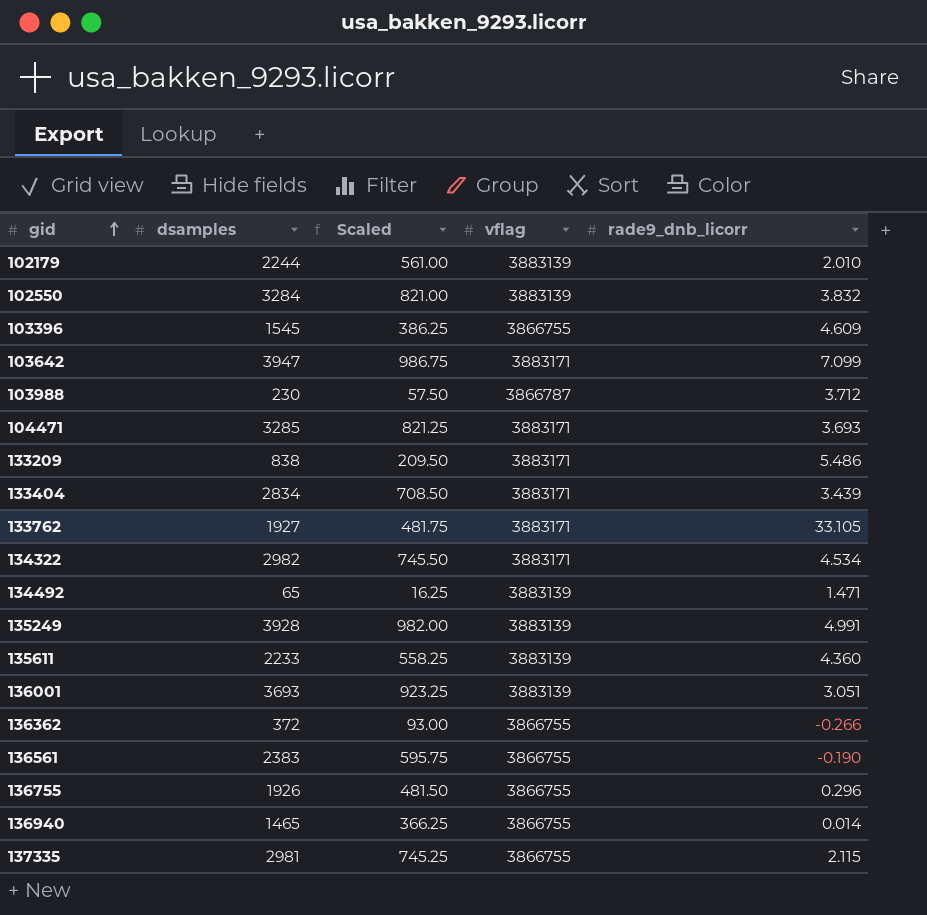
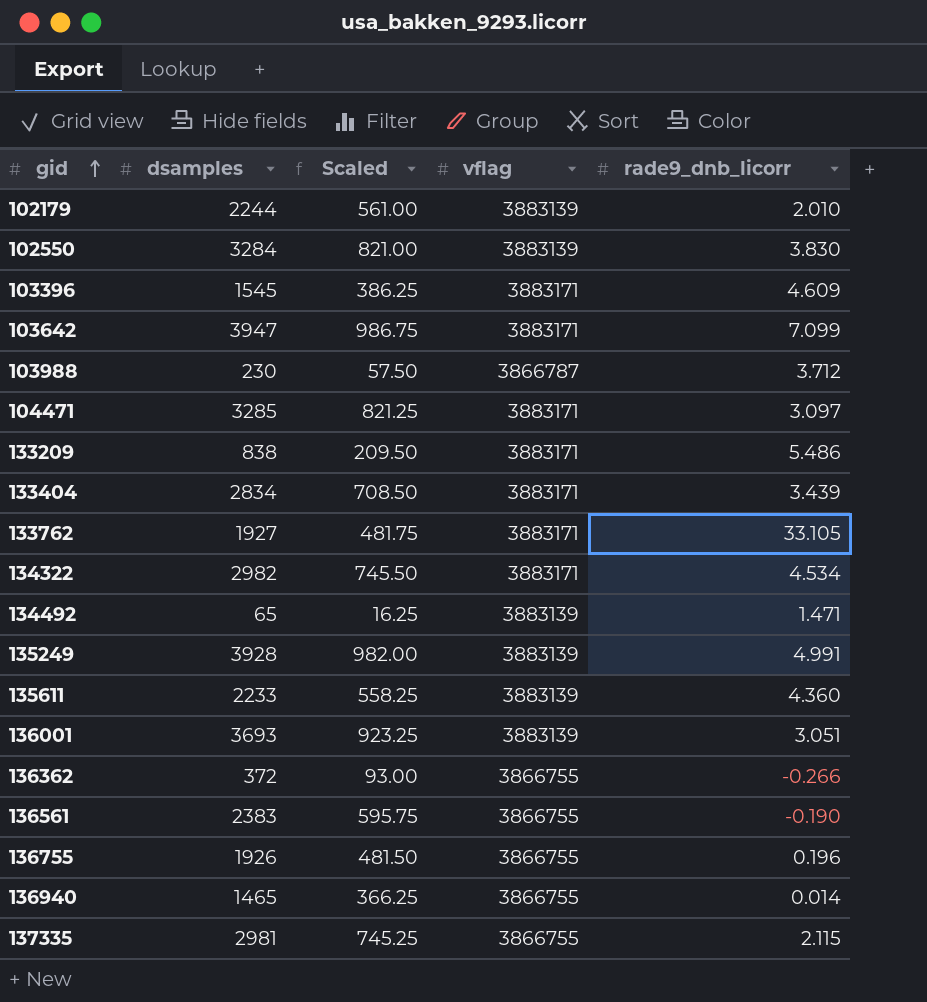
102550 | rade9_dnb_licorr: 3.832 -> 3.830
103396 | vflag: 3866755 -> 3883171
104471 | rade9_dnb_licorr: 3.693 -> 3.097
136755 | rade9_dnb_licorr: 0.296 -> 0.196

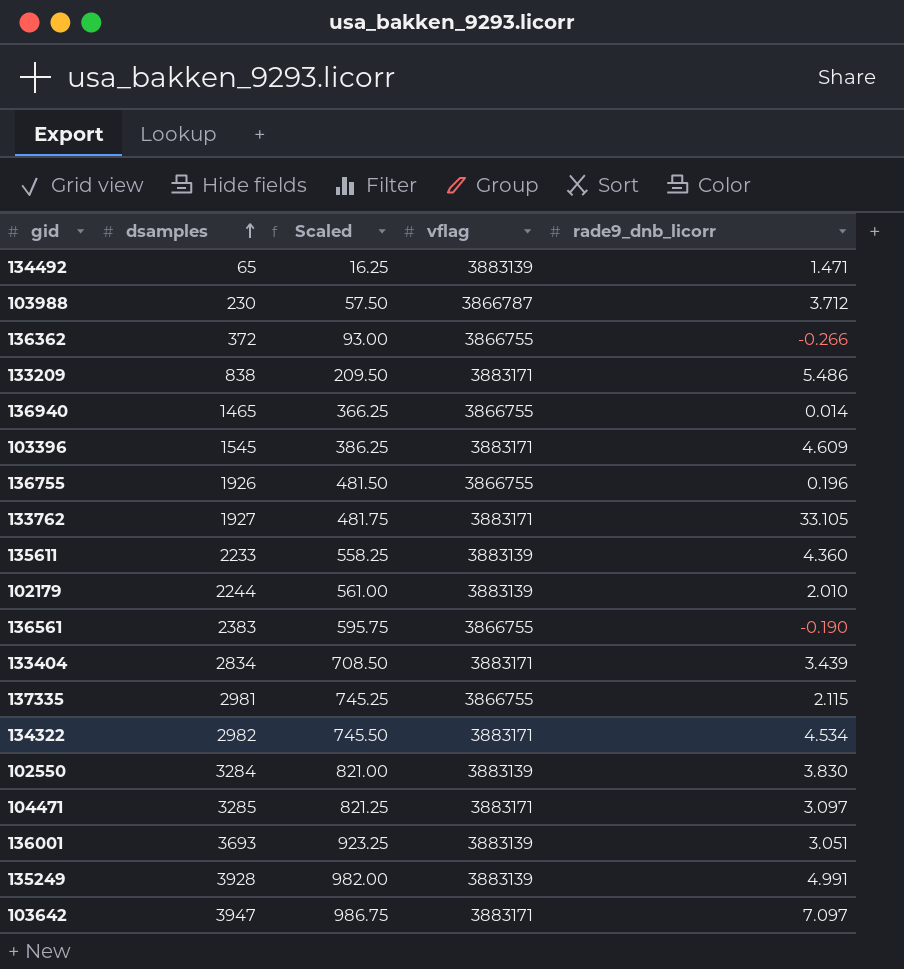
row order: gid ascending -> dsamples ascending
103642 | rade9_dnb_licorr: 7.099 -> 7.097

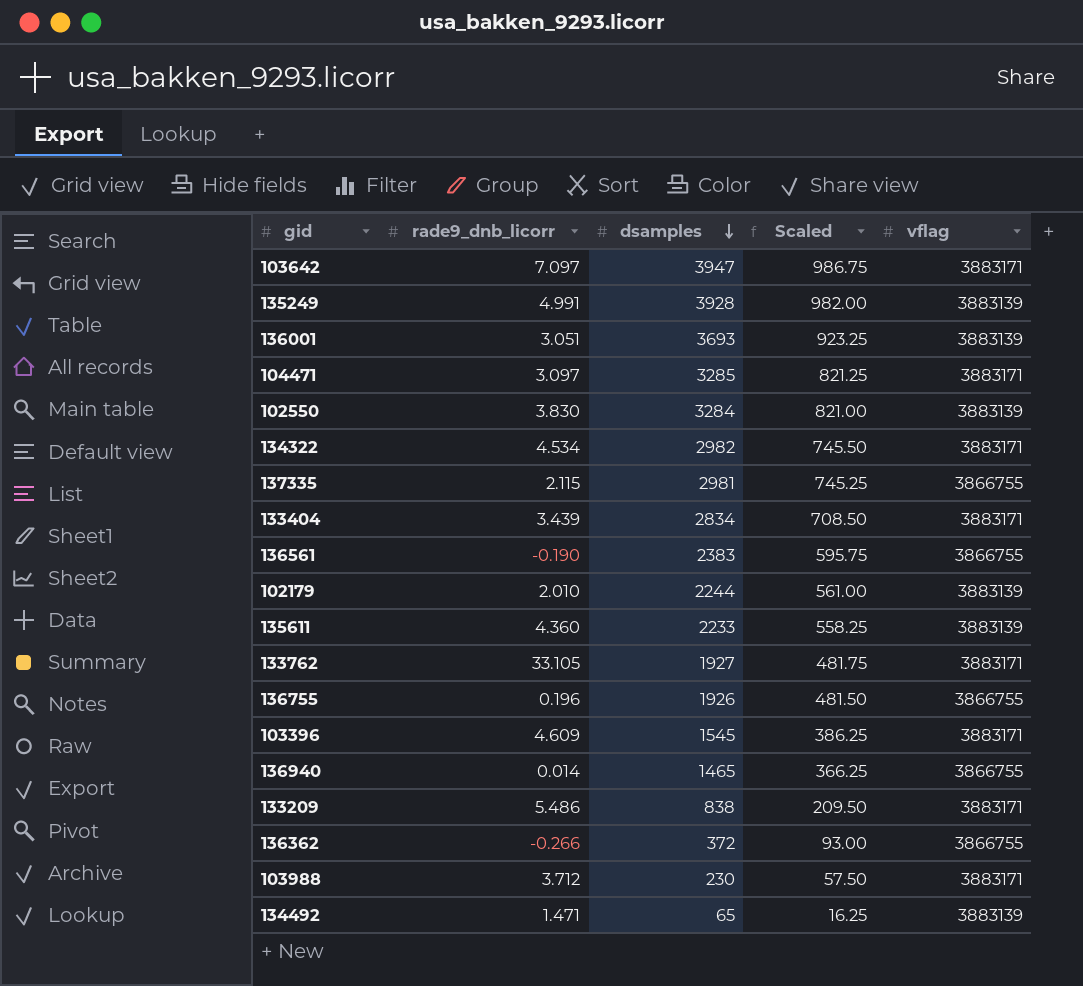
row order: dsamples ascending -> dsamples descending
column rade9_dnb_licorr | position: 5 -> 2
103988 | vflag: 3866787 -> 3883171

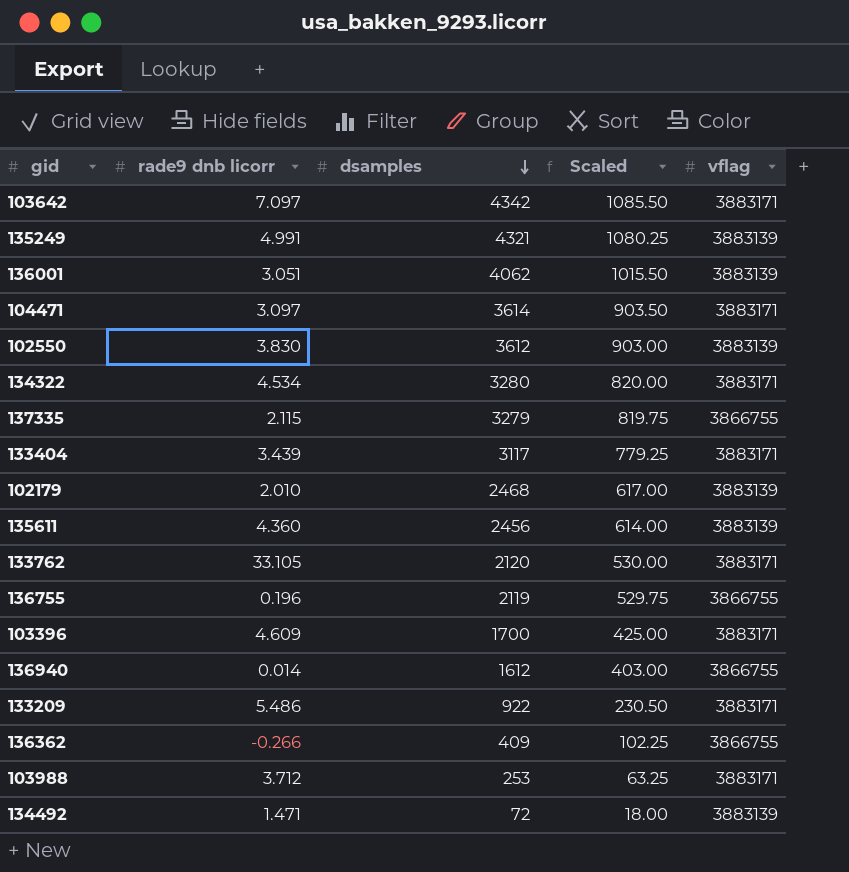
column name: rade9_dnb_licorr -> rade9 dnb licorr
row 136561: -0.190 | 2383 | 595.75 | 3866755 -> none
103642 | dsamples: 3947 -> 4342
103642 | Scaled: 986.75 -> 1085.50
135249 | dsamples: 3928 -> 4321
135249 | Scaled: 982.00 -> 1080.25
136001 | dsamples: 3693 -> 4062
136001 | Scaled: 923.25 -> 1015.50
104471 | dsamples: 3285 -> 3614
104471 | Scaled: 821.25 -> 903.50
102550 | dsamples: 3284 -> 3612
102550 | Scaled: 821.00 -> 903.00
134322 | dsamples: 2982 -> 3280
134322 | Scaled: 745.50 -> 820.00
137335 | dsamples: 2981 -> 3279
137335 | Scaled: 745.25 -> 819.75
133404 | dsamples: 2834 -> 3117
133404 | Scaled: 708.50 -> 779.25
102179 | dsamples: 2244 -> 2468
102179 | Scaled: 561.00 -> 617.00
135611 | dsamples: 2233 -> 2456
135611 | Scaled: 558.25 -> 614.00
133762 | dsamples: 1927 -> 2120
133762 | Scaled: 481.75 -> 530.00
136755 | dsamples: 1926 -> 2119
136755 | Scaled: 481.50 -> 529.75
103396 | dsamples: 1545 -> 1700
103396 | Scaled: 386.25 -> 425.00
136940 | dsamples: 1465 -> 1612
136940 | Scaled: 366.25 -> 403.00
133209 | dsamples: 838 -> 922
133209 | Scaled: 209.50 -> 230.50
136362 | dsamples: 372 -> 409
136362 | Scaled: 93.00 -> 102.25
103988 | dsamples: 230 -> 253
103988 | Scaled: 57.50 -> 63.25
134492 | dsamples: 65 -> 72
134492 | Scaled: 16.25 -> 18.00

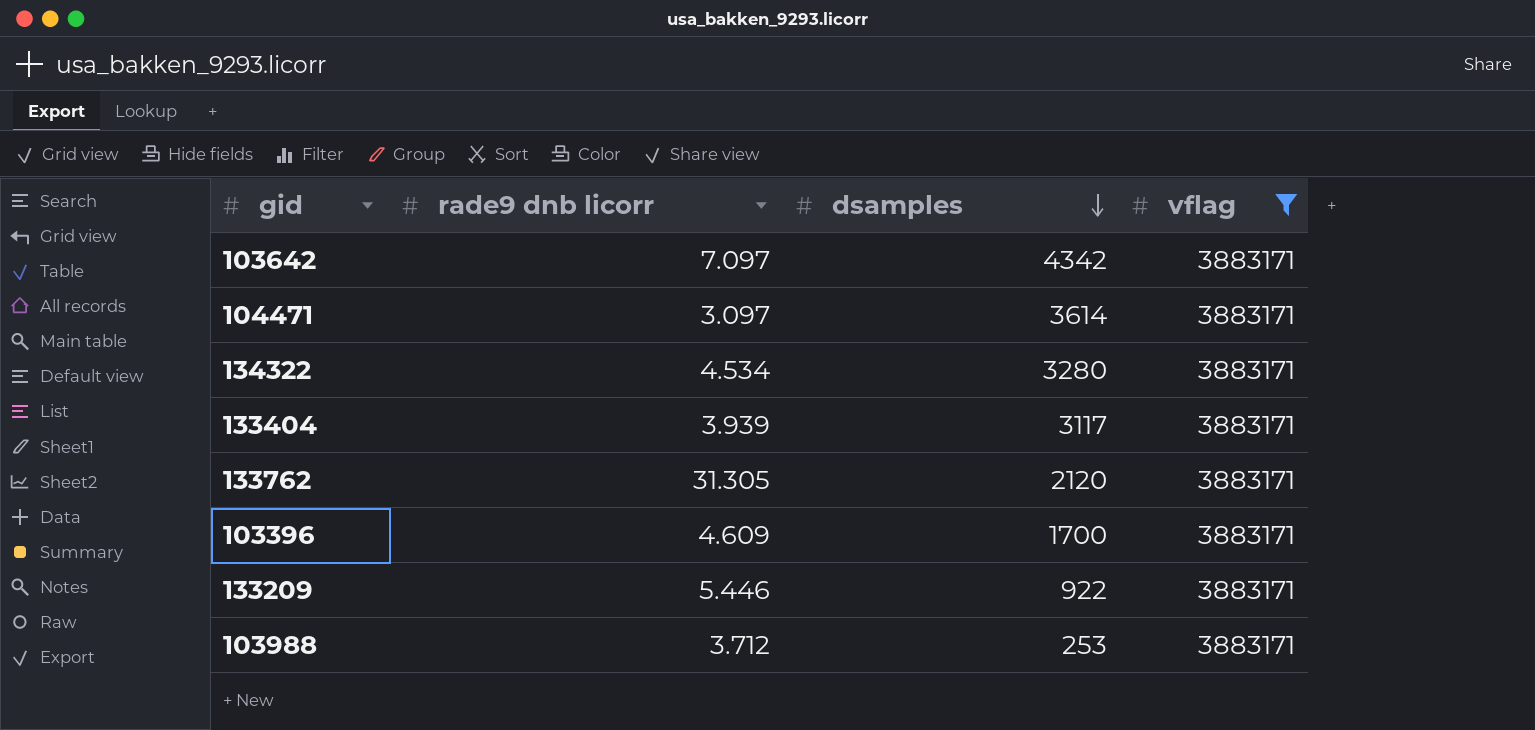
filter: none -> vflag = 3883171
column Scaled | formula: [dsamples] * 0.25 -> none
133404 | rade9 dnb licorr: 3.439 -> 3.939
133762 | rade9 dnb licorr: 33.105 -> 31.305
133209 | rade9 dnb licorr: 5.486 -> 5.446

